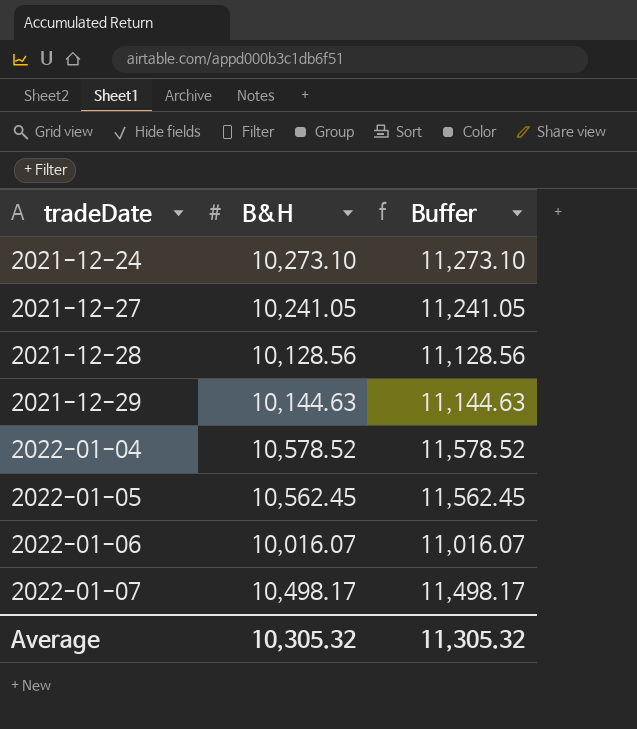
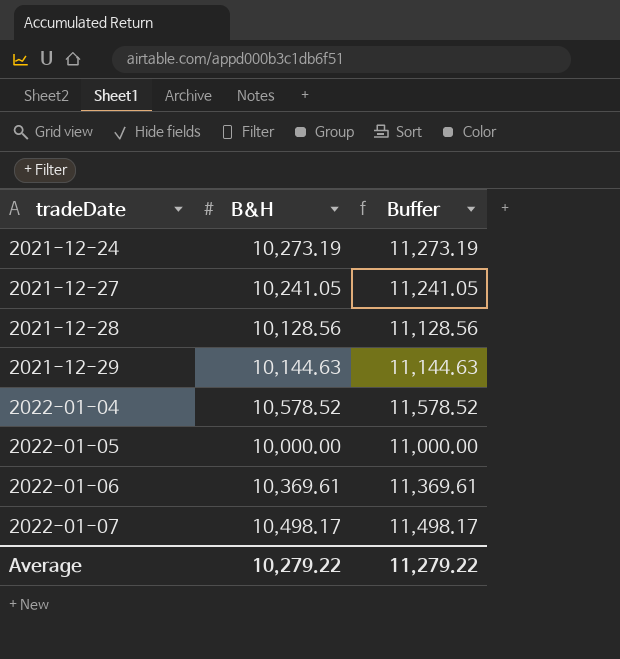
2021-12-24 | B&H: 10,273.10 -> 10,273.19
2021-12-24 | Buffer: 11,273.10 -> 11,273.19
2022-01-05 | B&H: 10,562.45 -> 10,000.00
2022-01-05 | Buffer: 11,562.45 -> 11,000.00
2022-01-06 | B&H: 10,016.07 -> 10,369.61
2022-01-06 | Buffer: 11,016.07 -> 11,369.61
Average | B&H: 10,305.32 -> 10,279.22
Average | Buffer: 11,305.32 -> 11,279.22

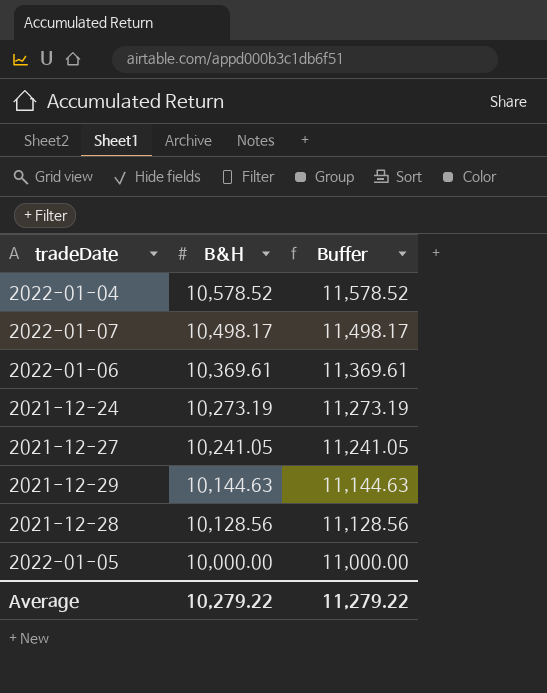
row order: tradeDate ascending -> B&H descending

